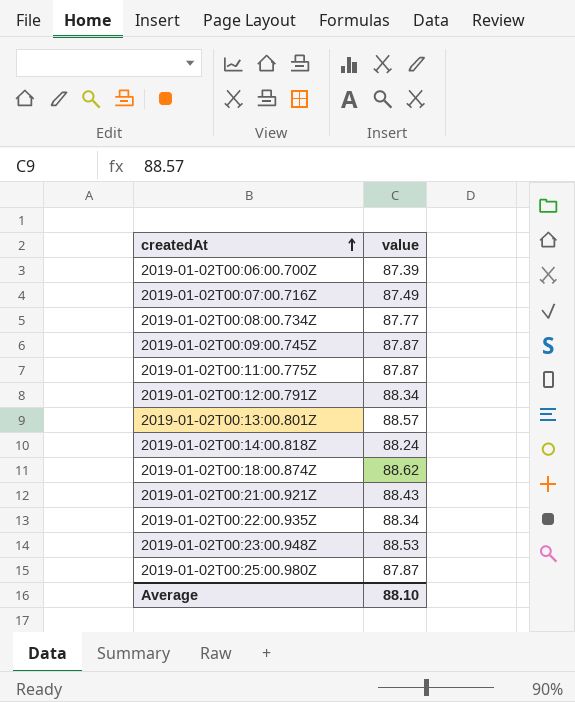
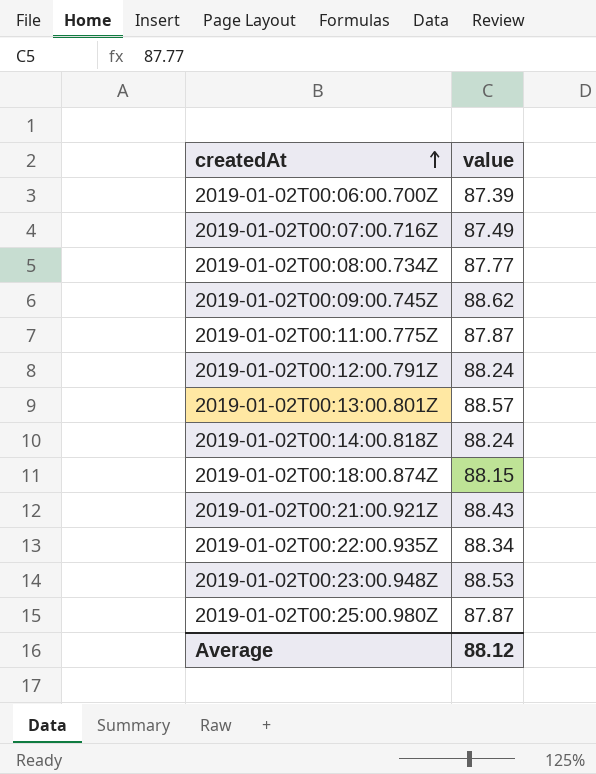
2019-01-02T00:09:00.745Z | value: 87.87 -> 88.62
2019-01-02T00:12:00.791Z | value: 88.34 -> 88.24
2019-01-02T00:18:00.874Z | value: 88.62 -> 88.15
Average | value: 88.10 -> 88.12

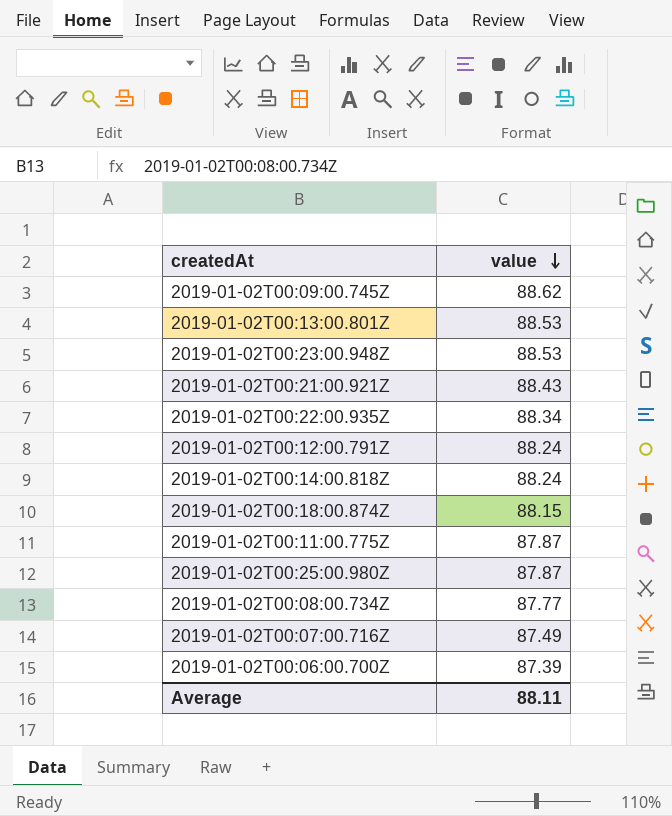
row order: createdAt ascending -> value descending
2019-01-02T00:13:00.801Z | value: 88.57 -> 88.53
Average | value: 88.12 -> 88.11

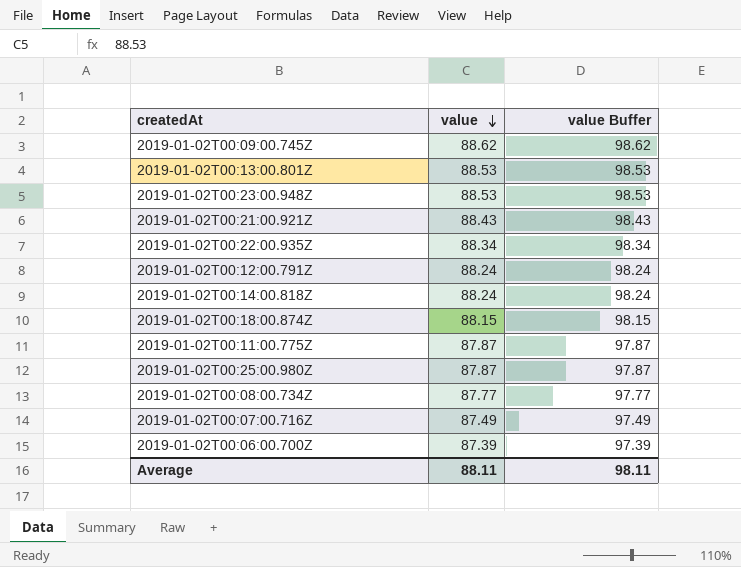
column value Buffer | formula: none -> [value] + 10

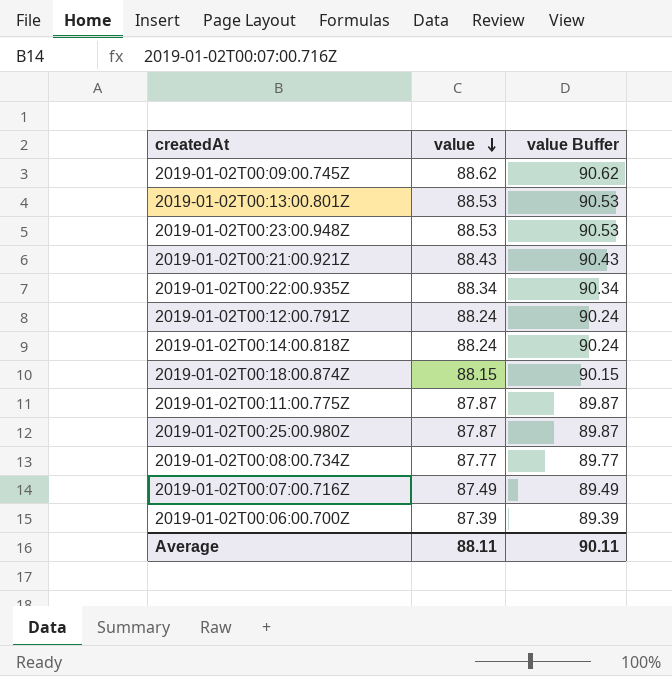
column value Buffer | formula: [value] + 10 -> [value] + 2
Average | value Buffer: 98.11 -> 90.11

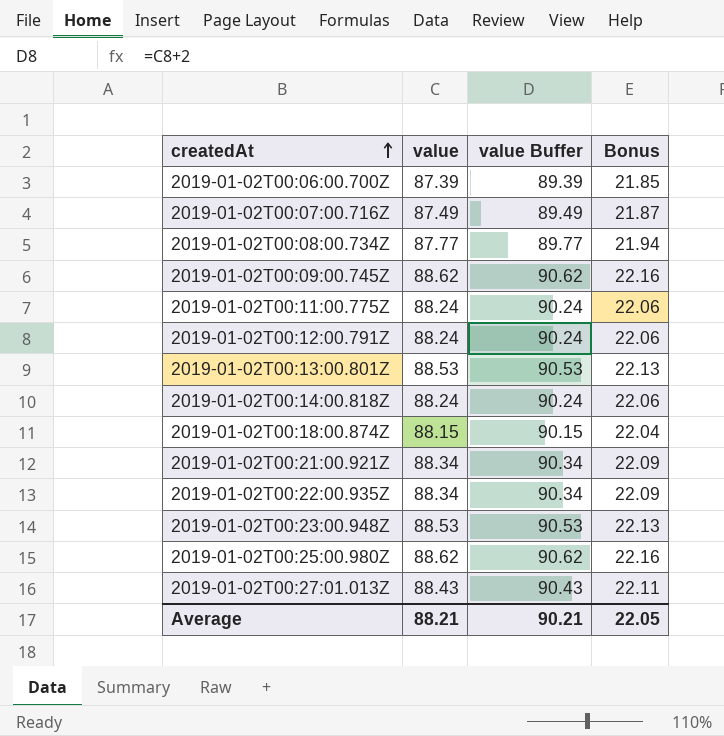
row order: value descending -> createdAt ascending
column Bonus | formula: none -> [value] * 0.25
2019-01-02T00:11:00.775Z | value: 87.87 -> 88.24
2019-01-02T00:11:00.775Z | value Buffer: 89.87 -> 90.24
2019-01-02T00:21:00.921Z | value: 88.43 -> 88.34
2019-01-02T00:21:00.921Z | value Buffer: 90.43 -> 90.34
2019-01-02T00:25:00.980Z | value: 87.87 -> 88.62
2019-01-02T00:25:00.980Z | value Buffer: 89.87 -> 90.62
row 2019-01-02T00:27:01.013Z: none -> 88.43 | 90.43 | 22.11
Average | value: 88.11 -> 88.21
Average | value Buffer: 90.11 -> 90.21

